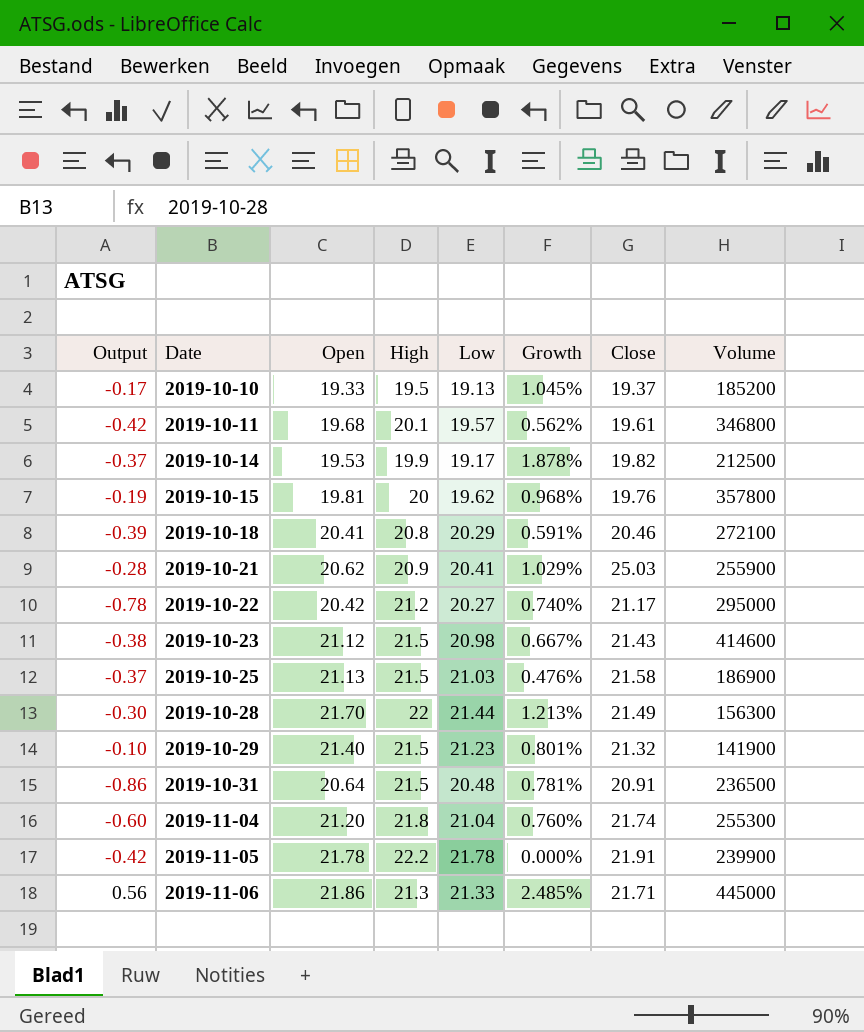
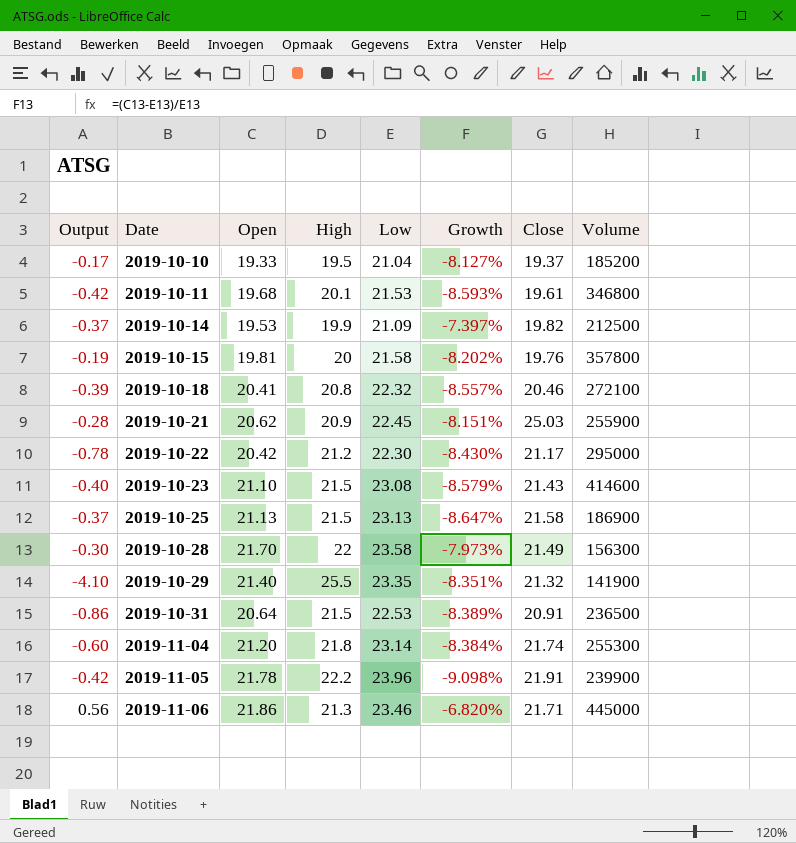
2019-10-10 | Low: 19.13 -> 21.04
2019-10-10 | Growth: 1.045% -> -8.127%
2019-10-11 | Low: 19.57 -> 21.53
2019-10-11 | Growth: 0.562% -> -8.593%
2019-10-14 | Low: 19.17 -> 21.09
2019-10-14 | Growth: 1.878% -> -7.397%
2019-10-15 | Low: 19.62 -> 21.58
2019-10-15 | Growth: 0.968% -> -8.202%
2019-10-18 | Low: 20.29 -> 22.32
2019-10-18 | Growth: 0.591% -> -8.557%
2019-10-21 | Low: 20.41 -> 22.45
2019-10-21 | Growth: 1.029% -> -8.151%
2019-10-22 | Low: 20.27 -> 22.30
2019-10-22 | Growth: 0.740% -> -8.430%
2019-10-23 | Output: -0.38 -> -0.40
2019-10-23 | Open: 21.12 -> 21.10
2019-10-23 | Low: 20.98 -> 23.08
2019-10-23 | Growth: 0.667% -> -8.579%
2019-10-25 | Low: 21.03 -> 23.13
2019-10-25 | Growth: 0.476% -> -8.647%
2019-10-28 | Low: 21.44 -> 23.58
2019-10-28 | Growth: 1.213% -> -7.973%
2019-10-29 | Output: -0.10 -> -4.10
2019-10-29 | High: 21.5 -> 25.5
2019-10-29 | Low: 21.23 -> 23.35
2019-10-29 | Growth: 0.801% -> -8.351%
2019-10-31 | Low: 20.48 -> 22.53
2019-10-31 | Growth: 0.781% -> -8.389%
2019-11-04 | Low: 21.04 -> 23.14
2019-11-04 | Growth: 0.760% -> -8.384%
2019-11-05 | Low: 21.78 -> 23.96
2019-11-05 | Growth: 0.000% -> -9.098%
2019-11-06 | Low: 21.33 -> 23.46
2019-11-06 | Growth: 2.485% -> -6.820%

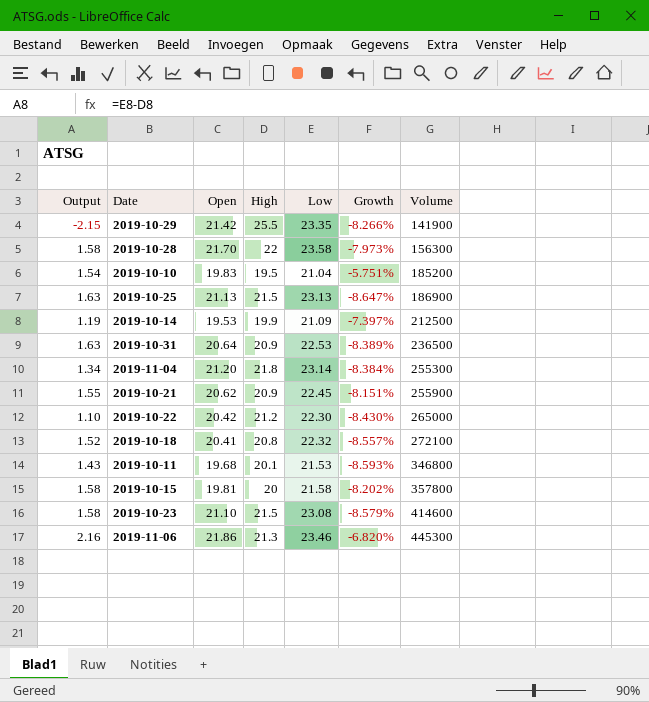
row order: Date ascending -> Volume ascending
column Close | position: 7 -> none
column Output | formula: [Open] - [High] -> [Low] - [High]
row 2019-11-05: -0.42 | 21.78 | 22.2 | 23.96 | -9.098% | 21.91 | 239900 -> none
2019-10-29 | Open: 21.40 -> 21.42
2019-10-29 | Growth: -8.351% -> -8.266%
2019-10-10 | Open: 19.33 -> 19.83
2019-10-10 | Growth: -8.127% -> -5.751%
2019-10-31 | High: 21.5 -> 20.9
2019-10-22 | Volume: 295000 -> 265000
2019-11-06 | Volume: 445000 -> 445300

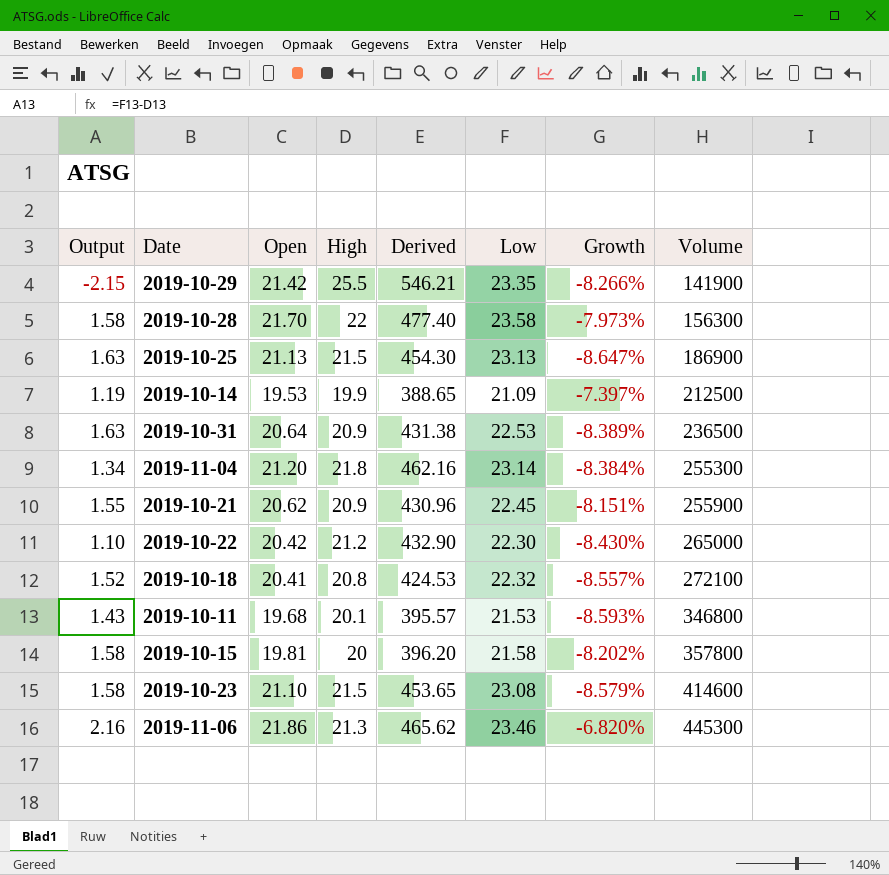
column Derived | formula: none -> [Open] * [High]
row 2019-10-10: 1.54 | 19.83 | 19.5 | 21.04 | -5.751% | 185200 -> none

